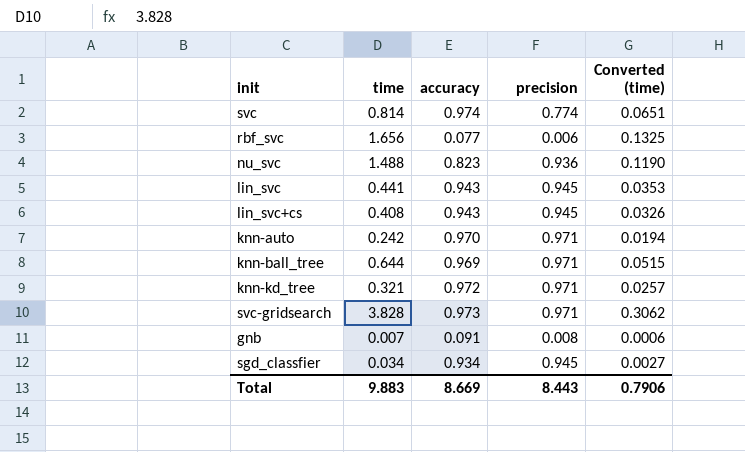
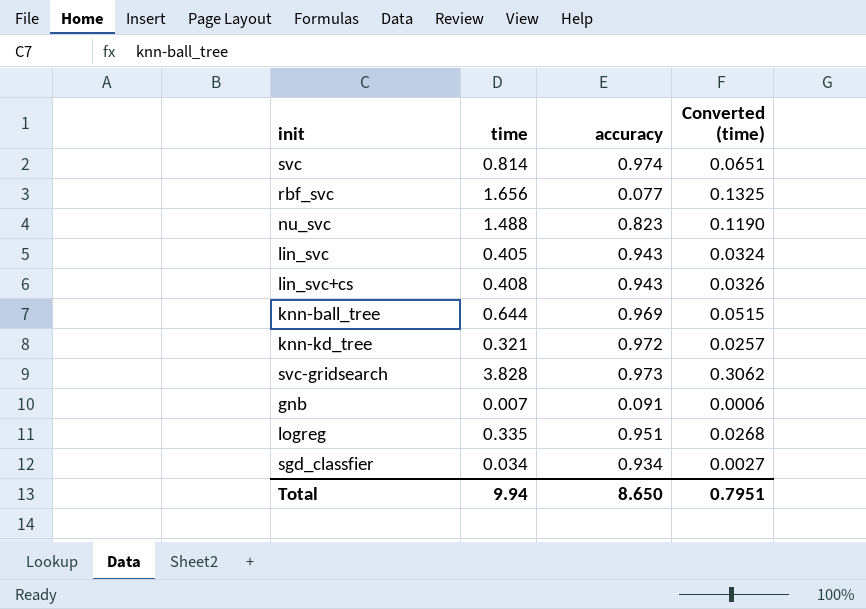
column precision | position: 4 -> none
row knn-auto: 0.242 | 0.970 | 0.971 | 0.0194 -> none
lin_svc | time: 0.441 -> 0.405
lin_svc | Converted (time): 0.0353 -> 0.0324
row logreg: none -> 0.335 | 0.951 | 0.0268
Total | time: 9.883 -> 9.94
Total | accuracy: 8.669 -> 8.650
Total | Converted (time): 0.7906 -> 0.7951

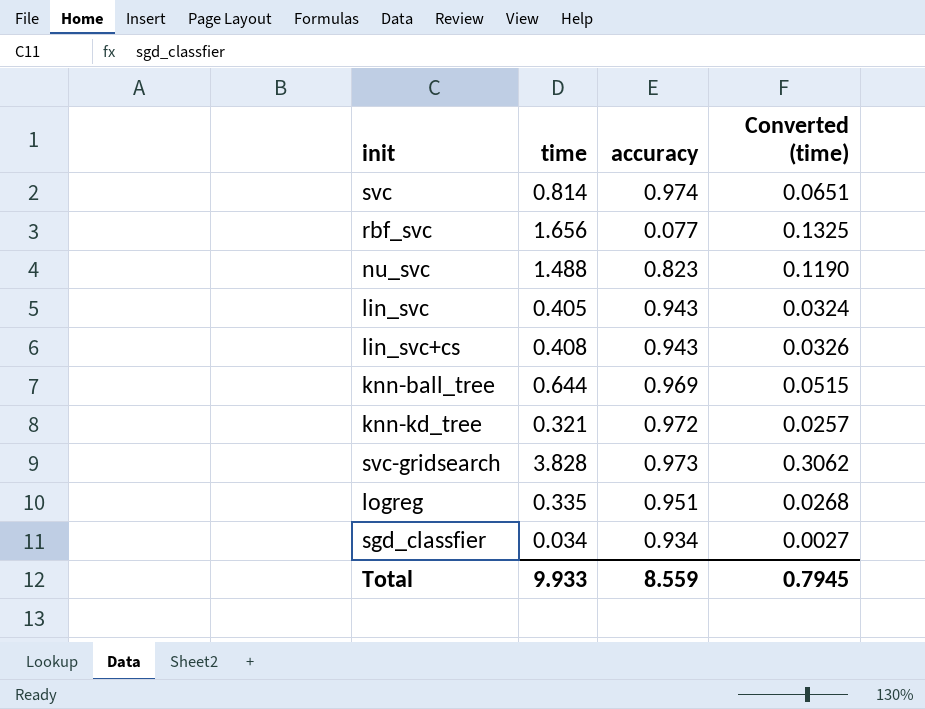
row gnb: 0.007 | 0.091 | 0.0006 -> none
Total | time: 9.94 -> 9.933
Total | accuracy: 8.650 -> 8.559
Total | Converted (time): 0.7951 -> 0.7945

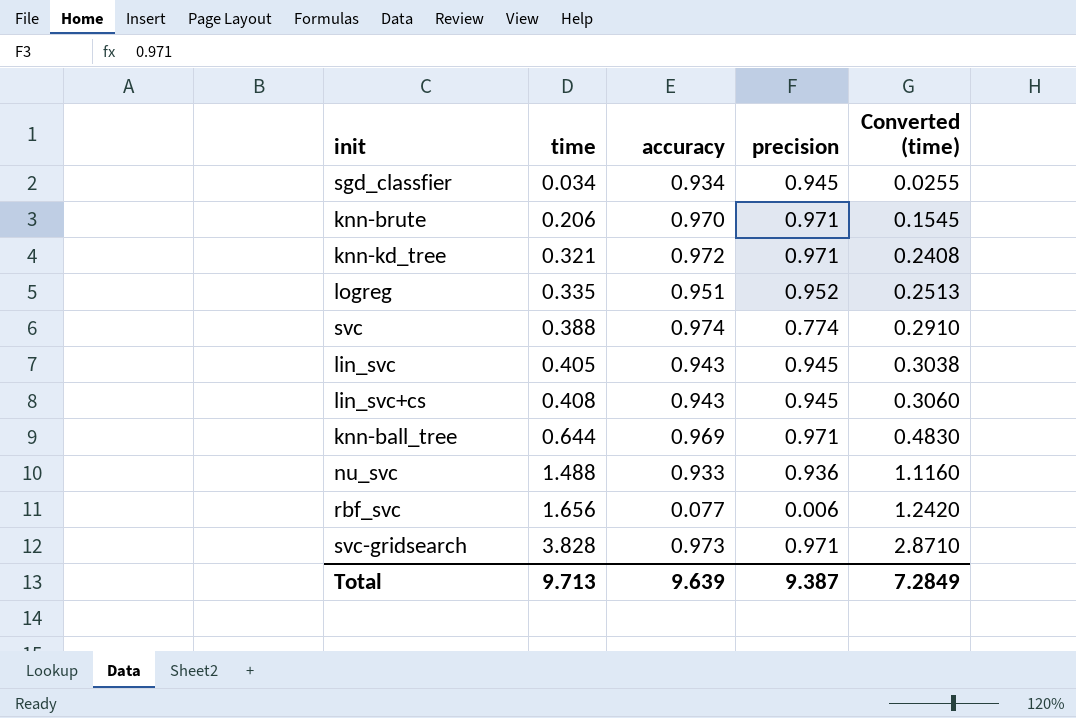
row order: none -> time ascending
column precision | position: none -> 4
column Converted (time) | formula: [time] * 0.08 -> [time] * 0.75
row knn-brute: none -> 0.206 | 0.970 | 0.971 | 0.1545
svc | time: 0.814 -> 0.388
nu_svc | accuracy: 0.823 -> 0.933
Total | time: 9.933 -> 9.713
Total | accuracy: 8.559 -> 9.639
Total | Converted (time): 0.7945 -> 7.2849

